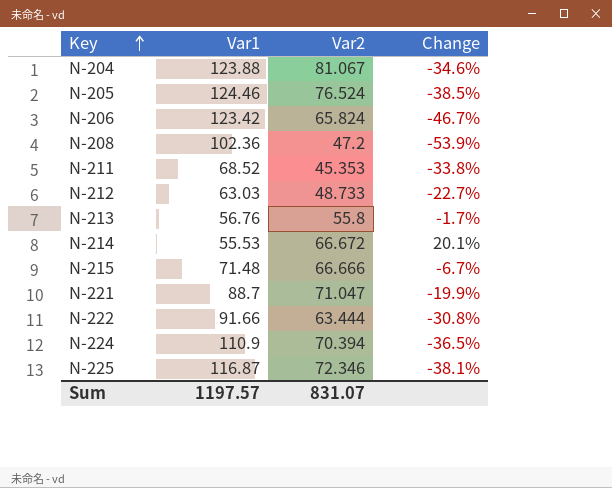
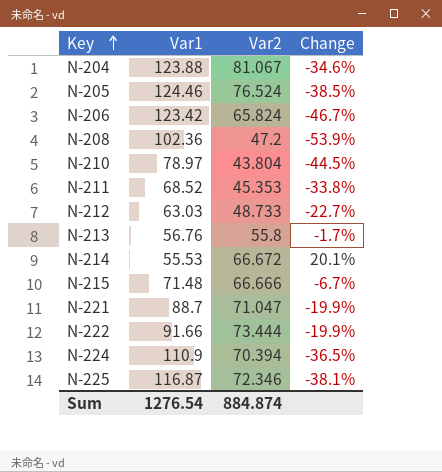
row N-210: none -> 78.97 | 43.804 | -44.5%
N-222 | Var2: 63.444 -> 73.444
N-222 | Change: -30.8% -> -19.9%
Sum | Var1: 1197.57 -> 1276.54
Sum | Var2: 831.07 -> 884.874

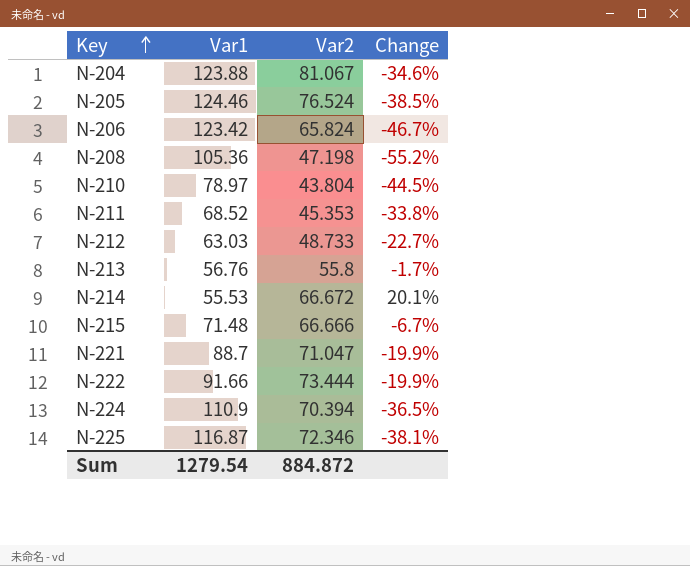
N-208 | Var1: 102.36 -> 105.36
N-208 | Var2: 47.2 -> 47.198
N-208 | Change: -53.9% -> -55.2%
Sum | Var1: 1276.54 -> 1279.54
Sum | Var2: 884.874 -> 884.872

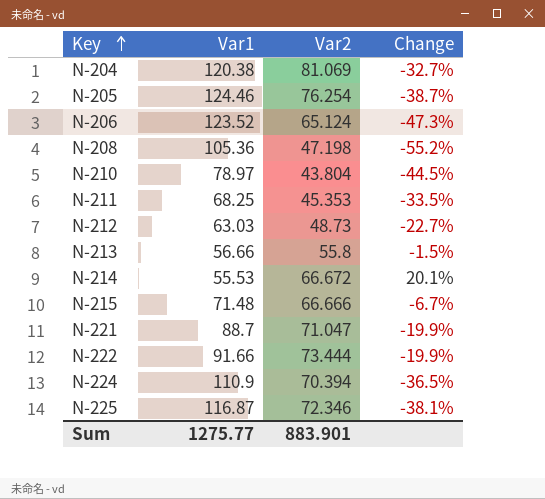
N-204 | Var1: 123.88 -> 120.38
N-204 | Var2: 81.067 -> 81.069
N-204 | Change: -34.6% -> -32.7%
N-205 | Var2: 76.524 -> 76.254
N-205 | Change: -38.5% -> -38.7%
N-206 | Var1: 123.42 -> 123.52
N-206 | Var2: 65.824 -> 65.124
N-206 | Change: -46.7% -> -47.3%
N-211 | Var1: 68.52 -> 68.25
N-211 | Change: -33.8% -> -33.5%
N-212 | Var2: 48.733 -> 48.73
N-213 | Var1: 56.76 -> 56.66
N-213 | Change: -1.7% -> -1.5%
Sum | Var1: 1279.54 -> 1275.77
Sum | Var2: 884.872 -> 883.901

